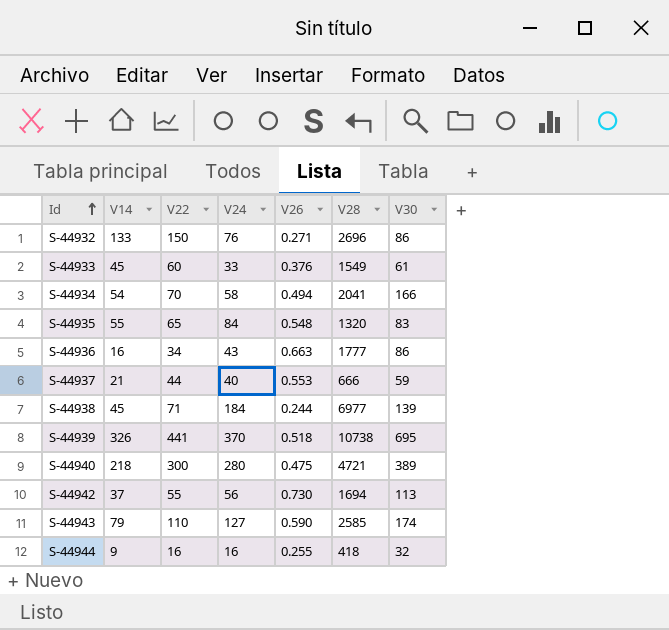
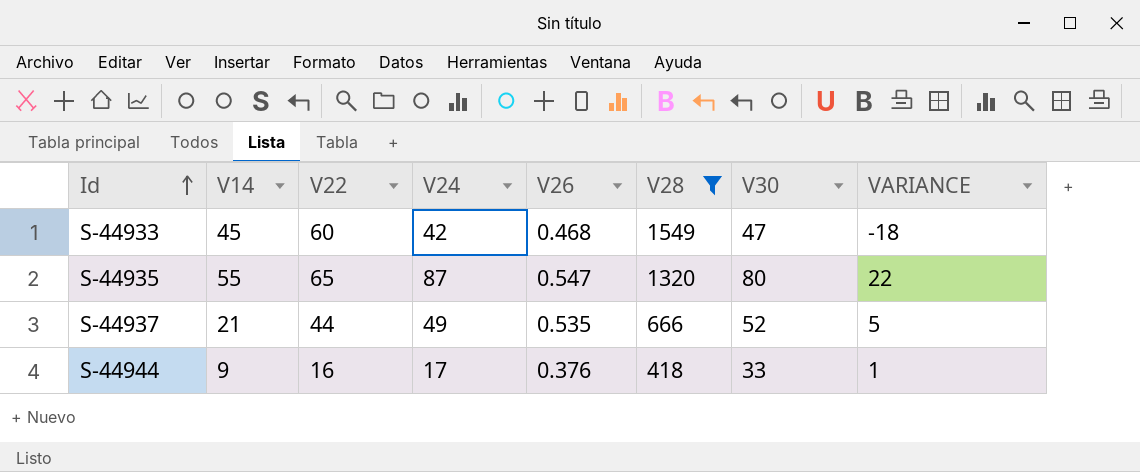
filter: none -> V28 <= 1549
column VARIANCE | formula: none -> [V24] - [V22]
S-44933 | V24: 33 -> 42
S-44933 | V26: 0.376 -> 0.468
S-44933 | V30: 61 -> 47
S-44935 | V24: 84 -> 87
S-44935 | V26: 0.548 -> 0.547
S-44935 | V30: 83 -> 80
S-44937 | V24: 40 -> 49
S-44937 | V26: 0.553 -> 0.535
S-44937 | V30: 59 -> 52
S-44944 | V24: 16 -> 17
S-44944 | V26: 0.255 -> 0.376
S-44944 | V30: 32 -> 33

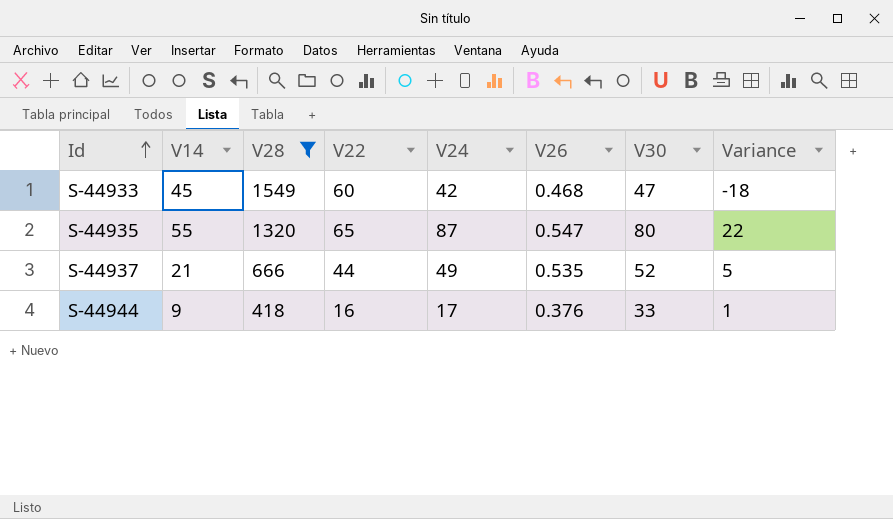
column V28 | position: 6 -> 3
column name: VARIANCE -> Variance

